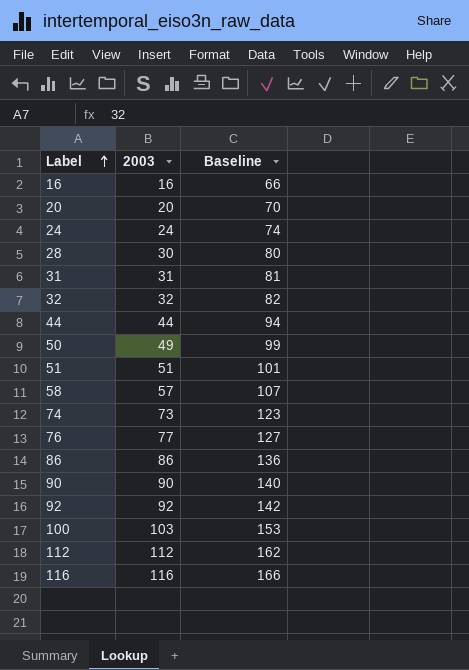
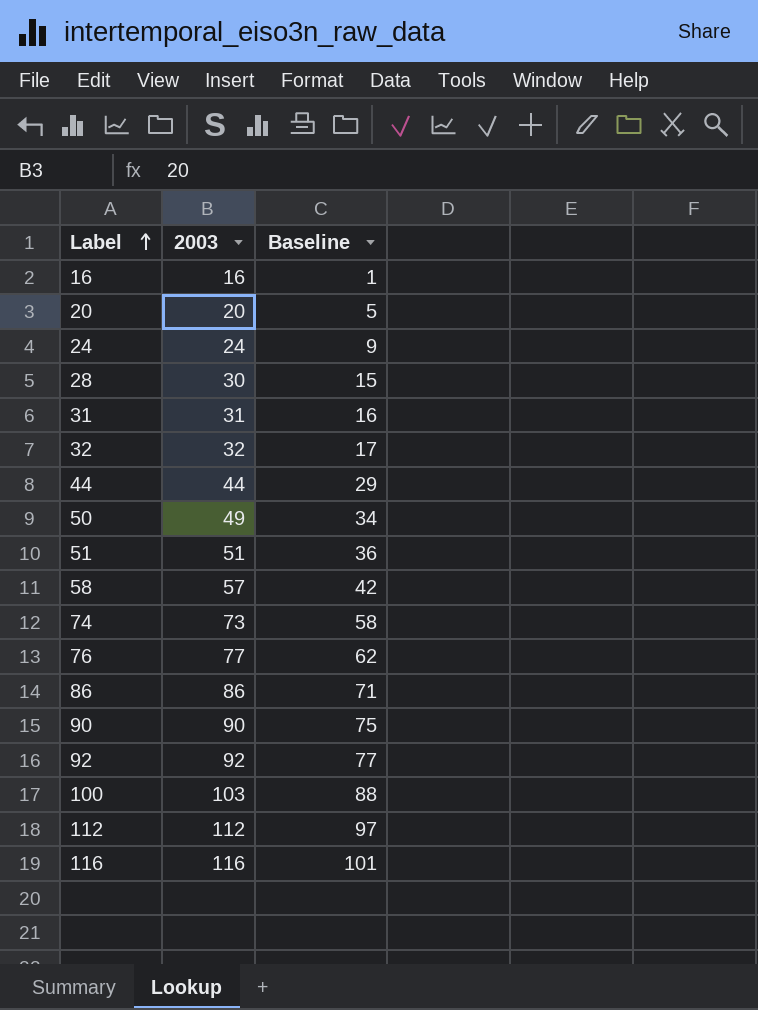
column Baseline | formula: [2003] + 50 -> [2003] - 15

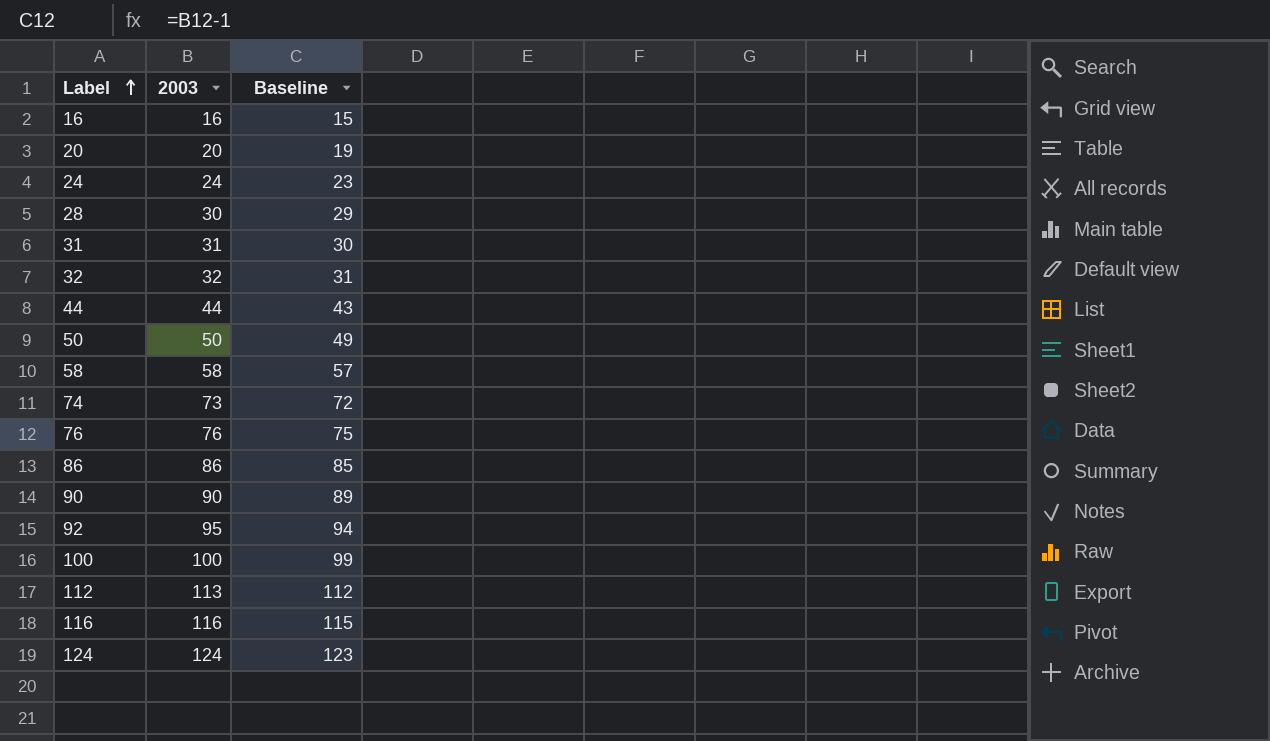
column Baseline | formula: [2003] - 15 -> [2003] - 1
row 51: 51 | 36 -> none
50 | 2003: 49 -> 50
58 | 2003: 57 -> 58
76 | 2003: 77 -> 76
92 | 2003: 92 -> 95
100 | 2003: 103 -> 100
112 | 2003: 112 -> 113
row 124: none -> 124 | 123

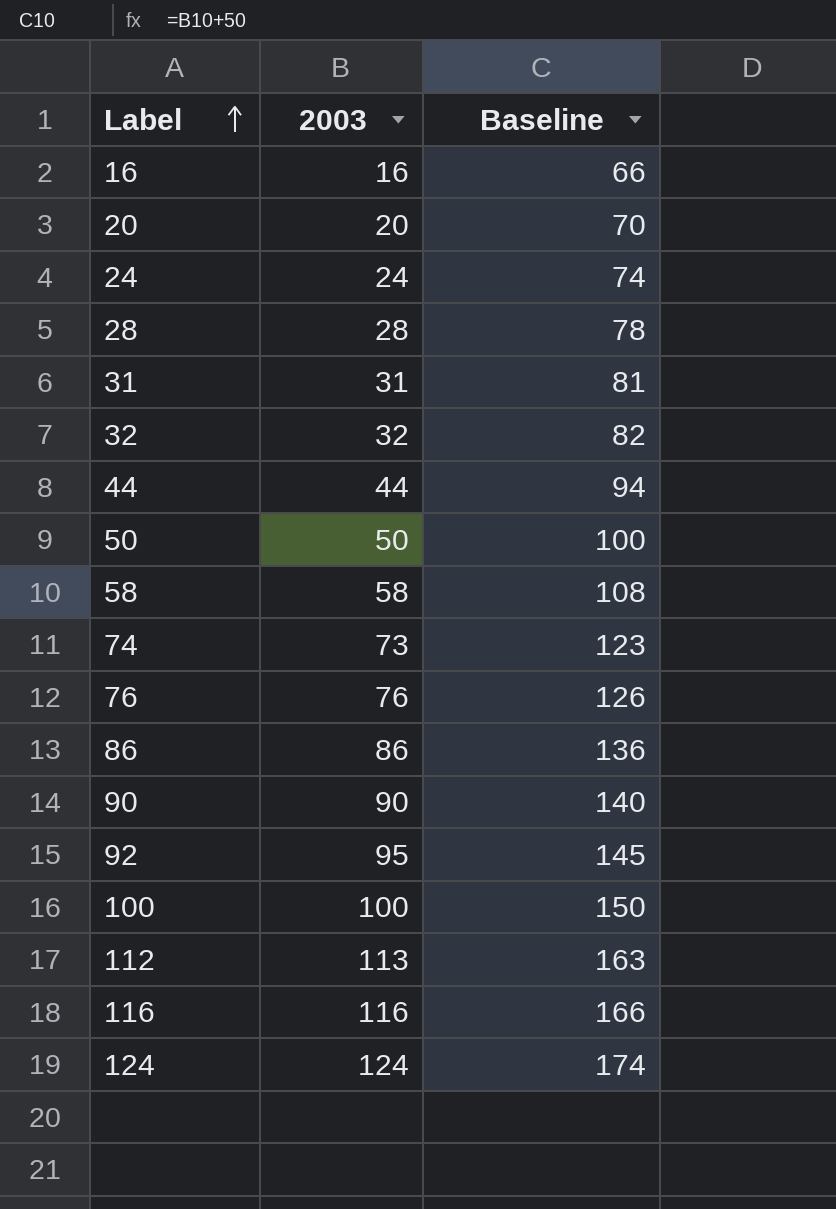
column Baseline | formula: [2003] - 1 -> [2003] + 50
28 | 2003: 30 -> 28

